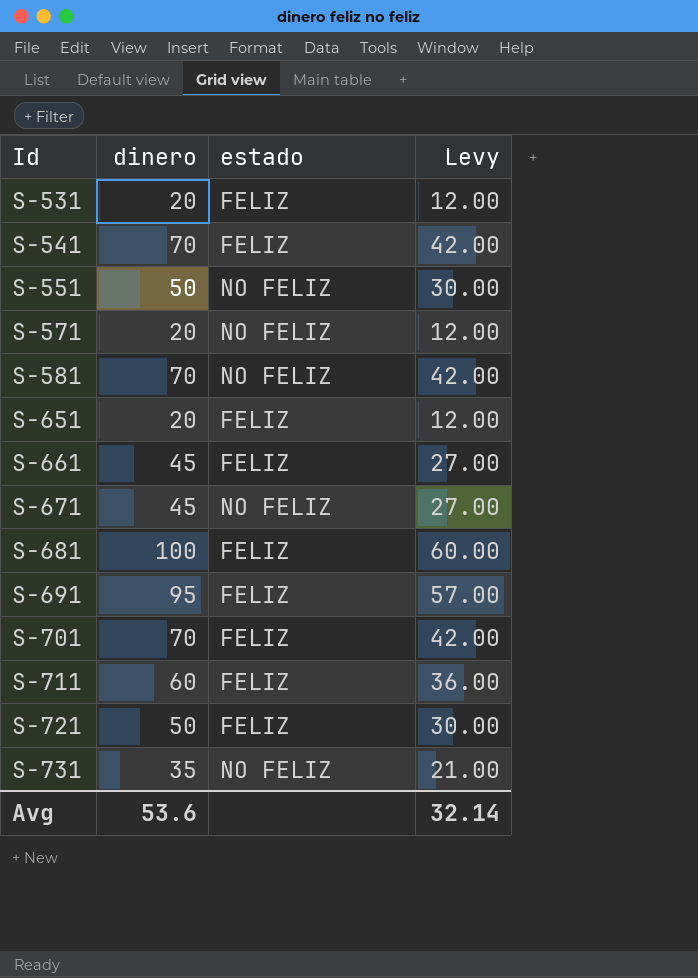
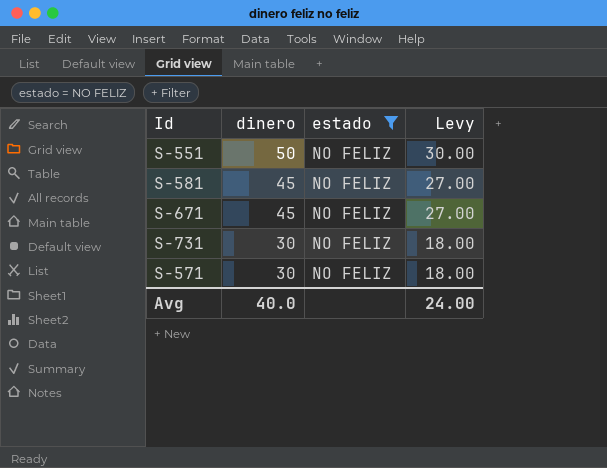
filter: none -> estado = NO FELIZ
row order: Id ascending -> dinero descending
S-581 | dinero: 70 -> 45
S-581 | Levy: 42.00 -> 27.00
S-731 | dinero: 35 -> 30
S-731 | Levy: 21.00 -> 18.00
S-571 | dinero: 20 -> 30
S-571 | Levy: 12.00 -> 18.00
Avg | dinero: 53.6 -> 40.0
Avg | Levy: 32.14 -> 24.00

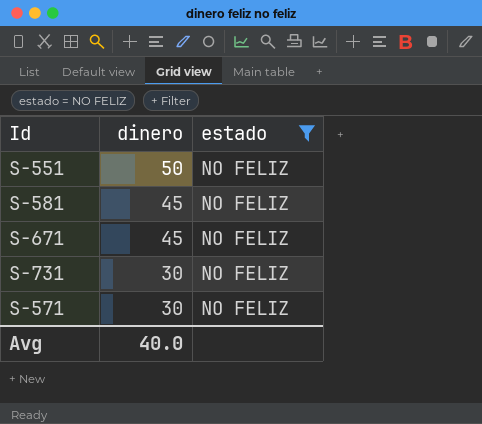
column Levy | formula: [dinero] * 0.6 -> none

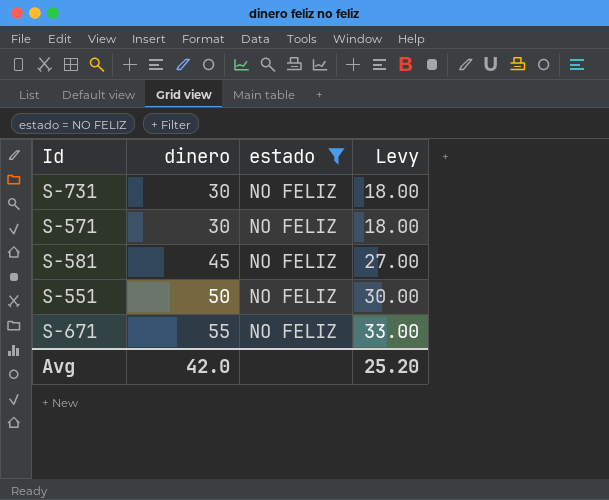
row order: dinero descending -> dinero ascending
column Levy | formula: none -> [dinero] * 0.6
S-671 | dinero: 45 -> 55
Avg | dinero: 40.0 -> 42.0

